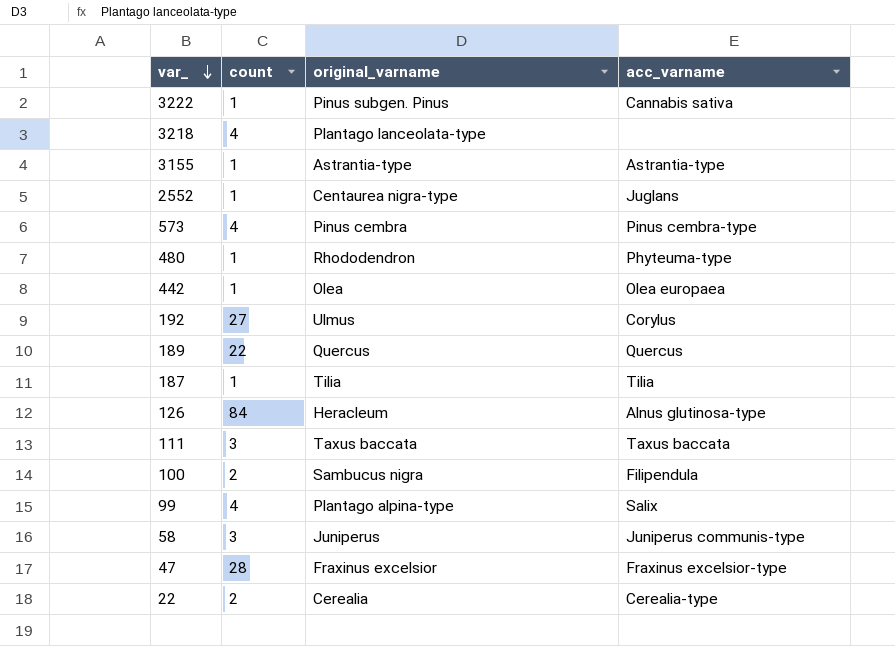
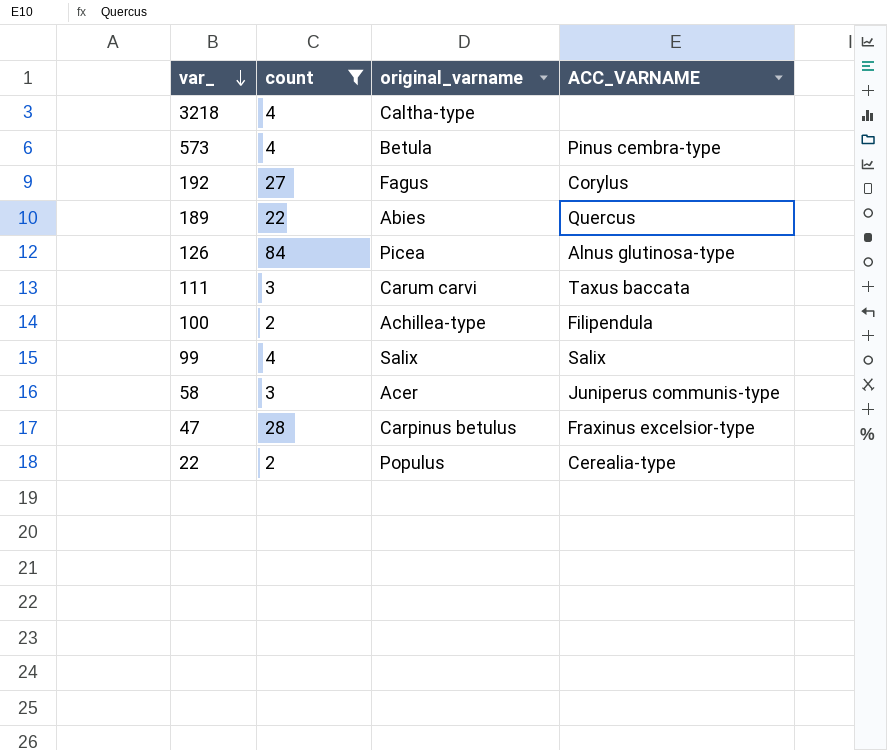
filter: none -> count != 1
column name: acc_varname -> ACC_VARNAME
3218 | original_varname: Plantago lanceolata-type -> Caltha-type
573 | original_varname: Pinus cembra -> Betula
192 | original_varname: Ulmus -> Fagus
189 | original_varname: Quercus -> Abies
126 | original_varname: Heracleum -> Picea
111 | original_varname: Taxus baccata -> Carum carvi
100 | original_varname: Sambucus nigra -> Achillea-type
99 | original_varname: Plantago alpina-type -> Salix
58 | original_varname: Juniperus -> Acer
47 | original_varname: Fraxinus excelsior -> Carpinus betulus
22 | original_varname: Cerealia -> Populus

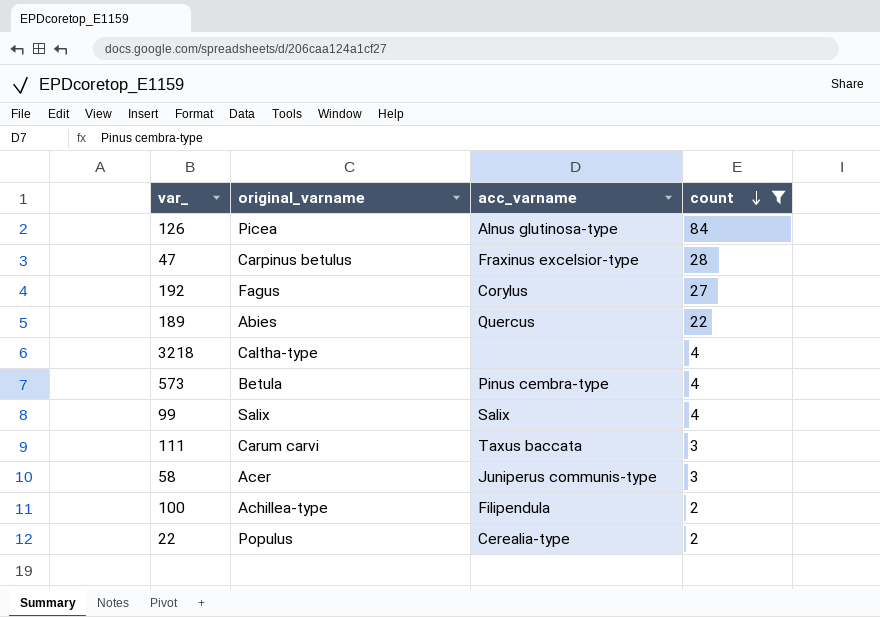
row order: var_ descending -> count descending
column name: ACC_VARNAME -> acc_varname
column count | position: 2 -> 4

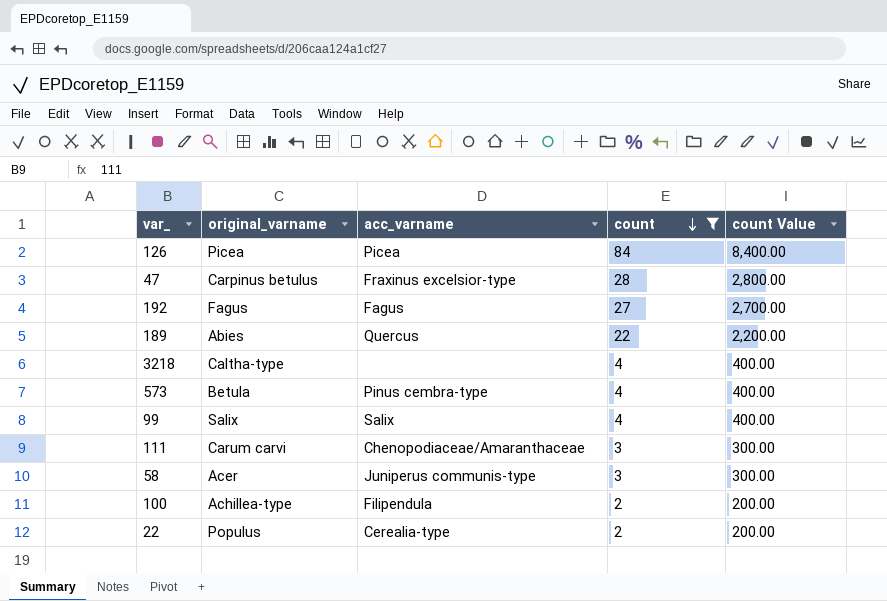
column count Value | formula: none -> [count] * 100
126 | acc_varname: Alnus glutinosa-type -> Picea
192 | acc_varname: Corylus -> Fagus
111 | acc_varname: Taxus baccata -> Chenopodiaceae/Amaranthaceae

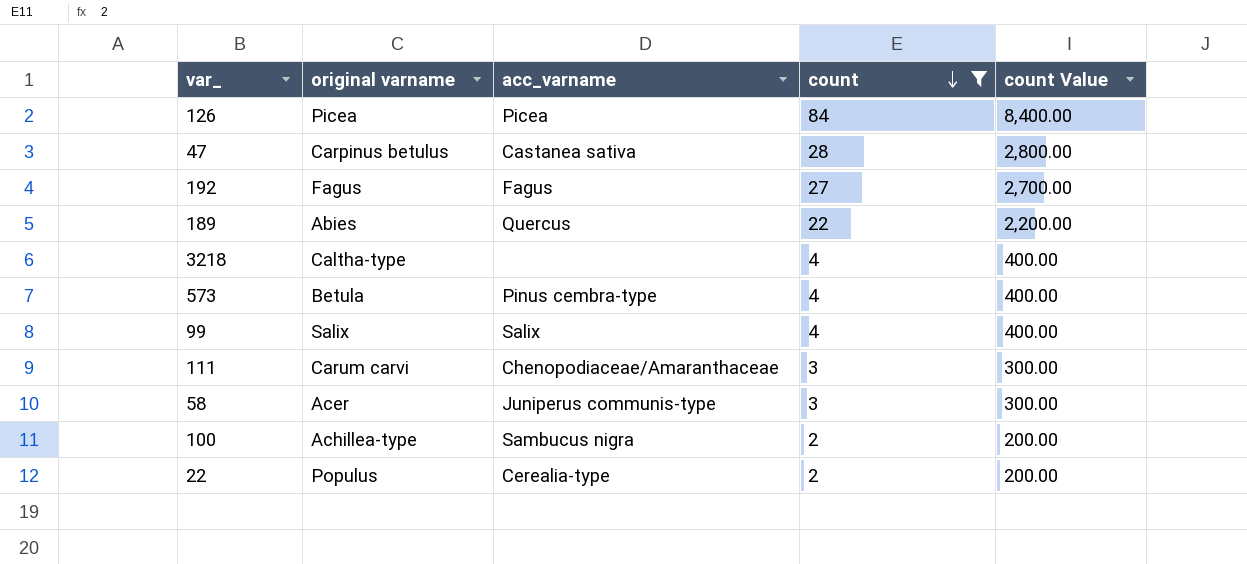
column name: original_varname -> original varname
47 | acc_varname: Fraxinus excelsior-type -> Castanea sativa
100 | acc_varname: Filipendula -> Sambucus nigra

